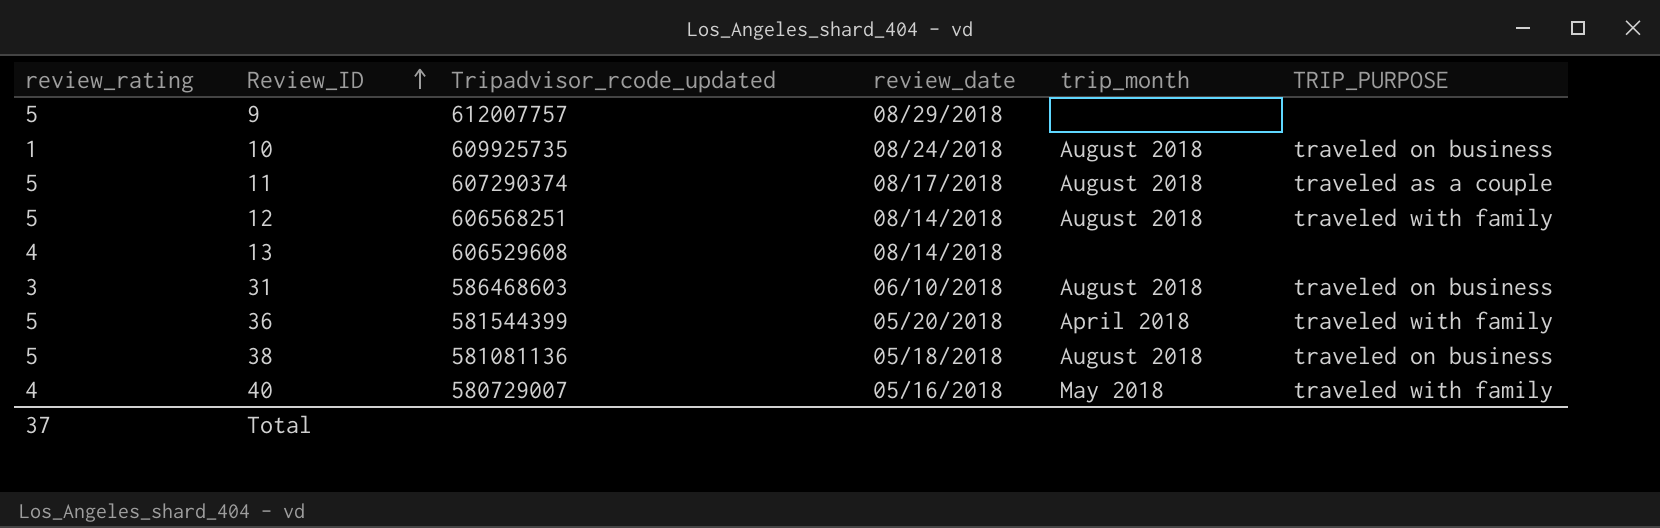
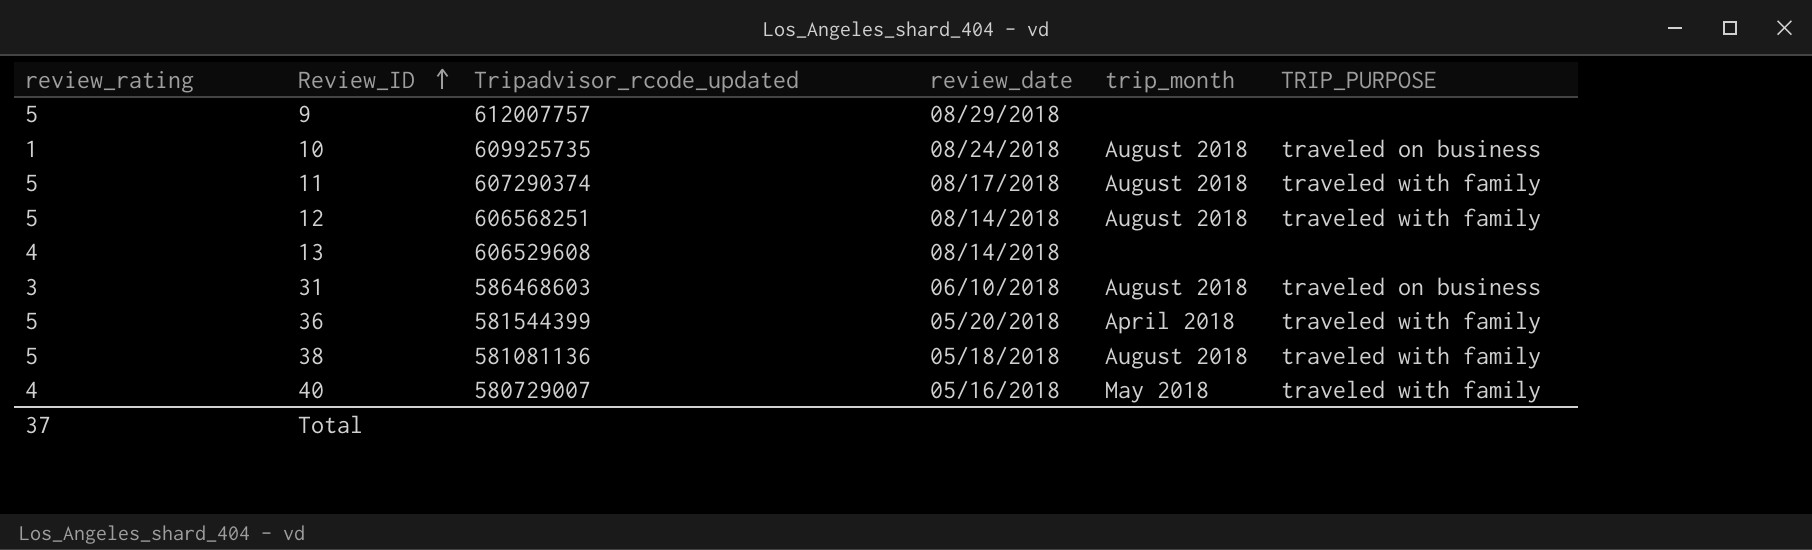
11 | TRIP_PURPOSE: traveled as a couple -> traveled with family
38 | TRIP_PURPOSE: traveled on business -> traveled with family

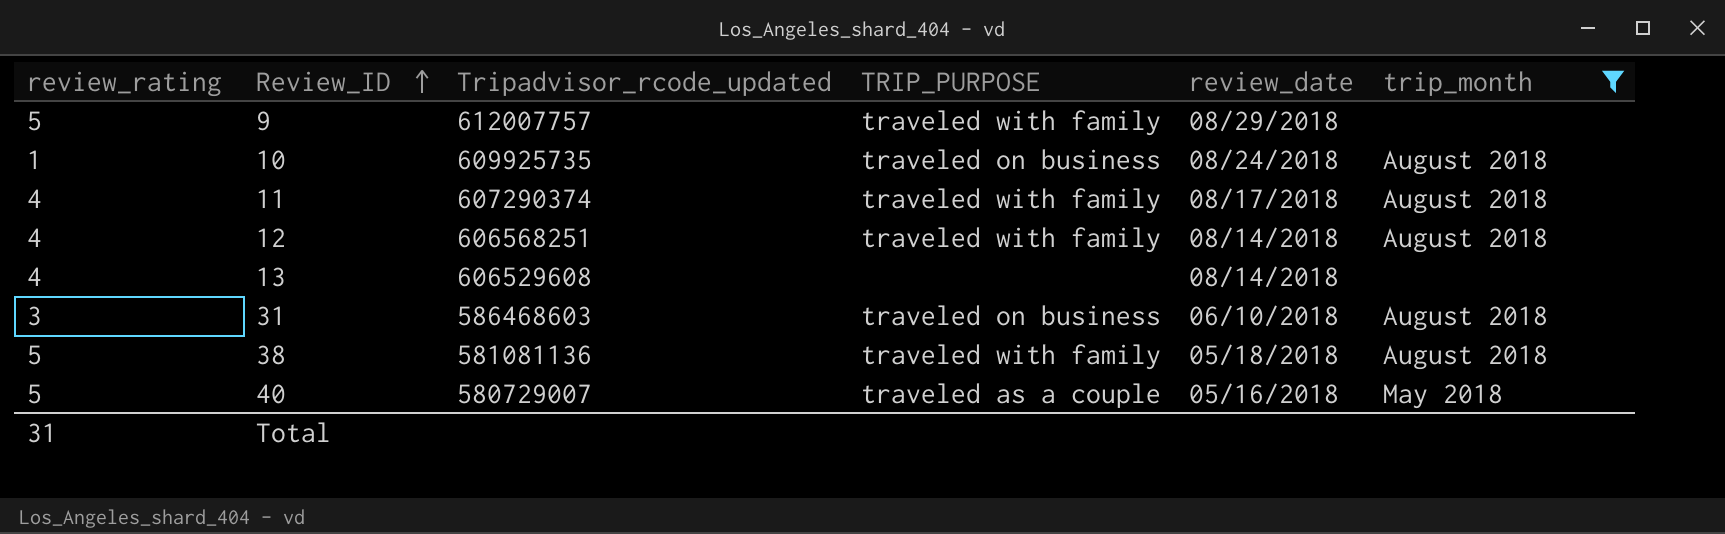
filter: none -> trip_month != April 2018
column TRIP_PURPOSE | position: 6 -> 4
9 | TRIP_PURPOSE: none -> traveled with family
11 | review_rating: 5 -> 4
12 | review_rating: 5 -> 4
40 | review_rating: 4 -> 5
40 | TRIP_PURPOSE: traveled with family -> traveled as a couple
Total | review_rating: 37 -> 31

